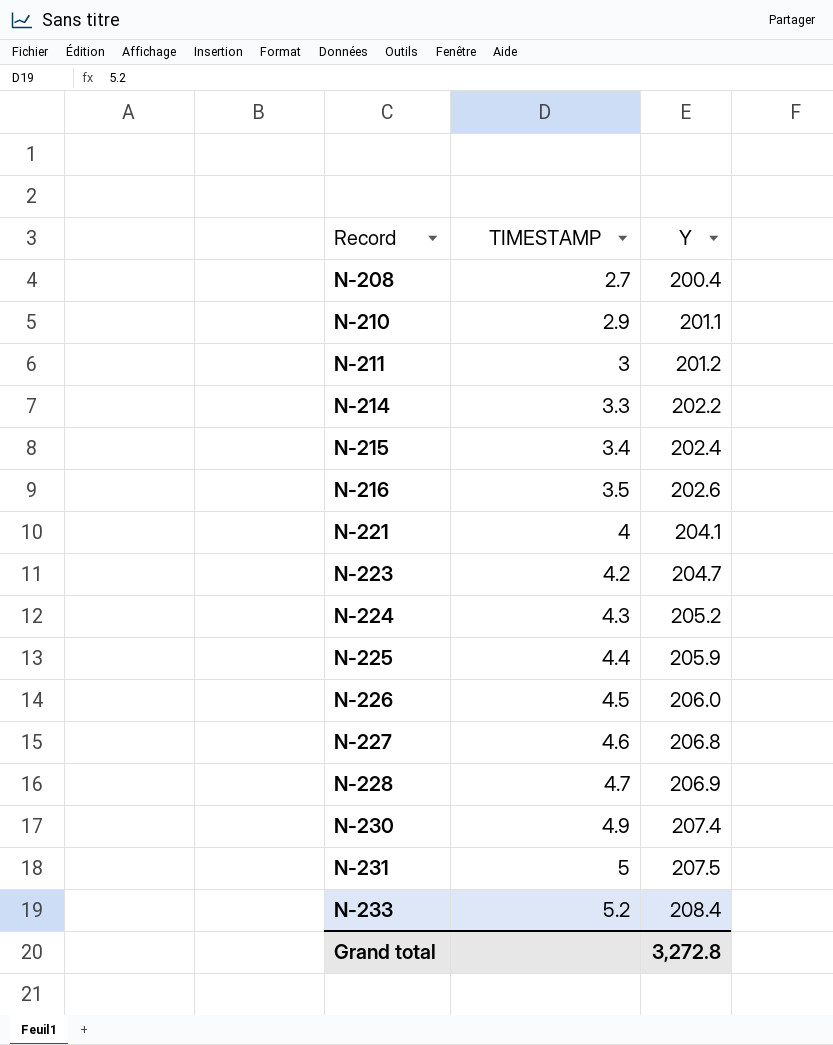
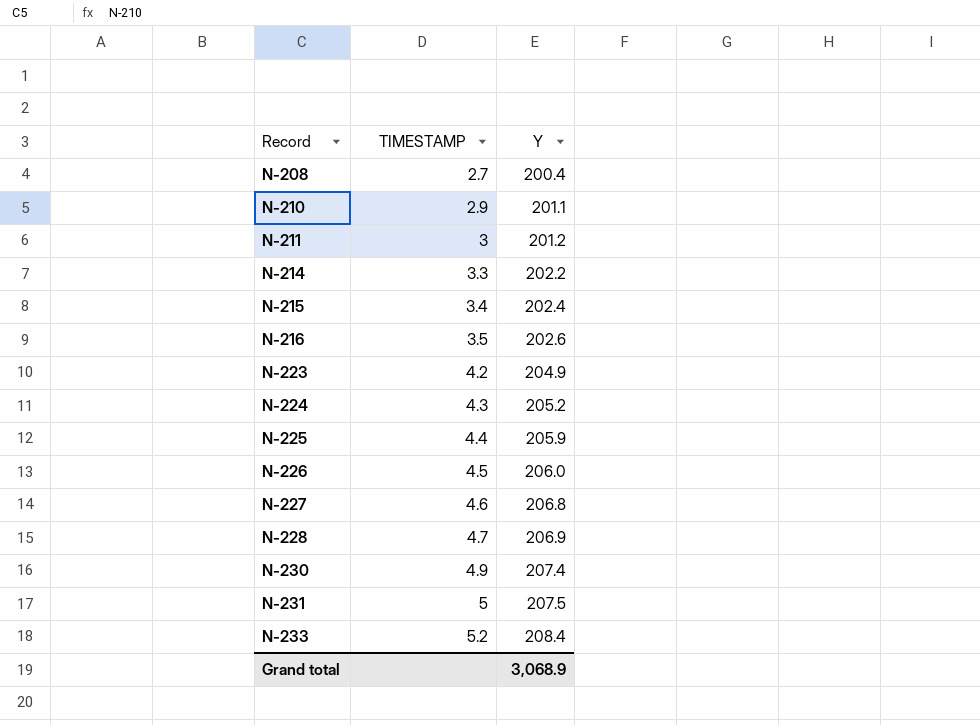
row N-221: 4 | 204.1 -> none
N-223 | Y: 204.7 -> 204.9
Grand total | Y: 3,272.8 -> 3,068.9

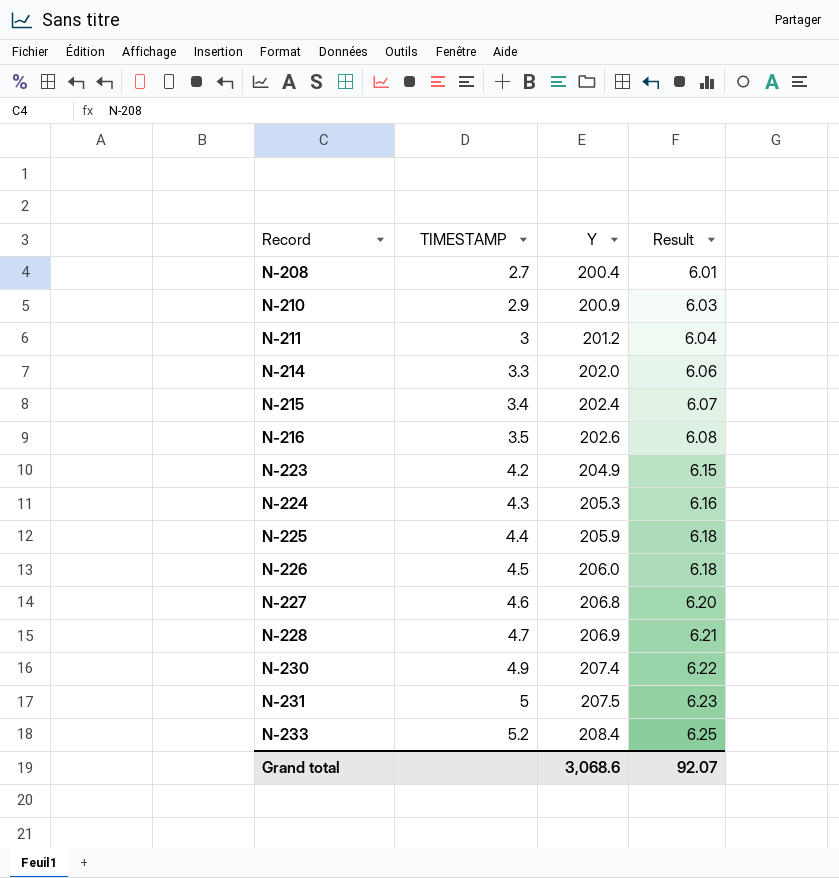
column Result | formula: none -> [Y] * 0.03
N-210 | Y: 201.1 -> 200.9
N-214 | Y: 202.2 -> 202.0
N-224 | Y: 205.2 -> 205.3
Grand total | Y: 3,068.9 -> 3,068.6

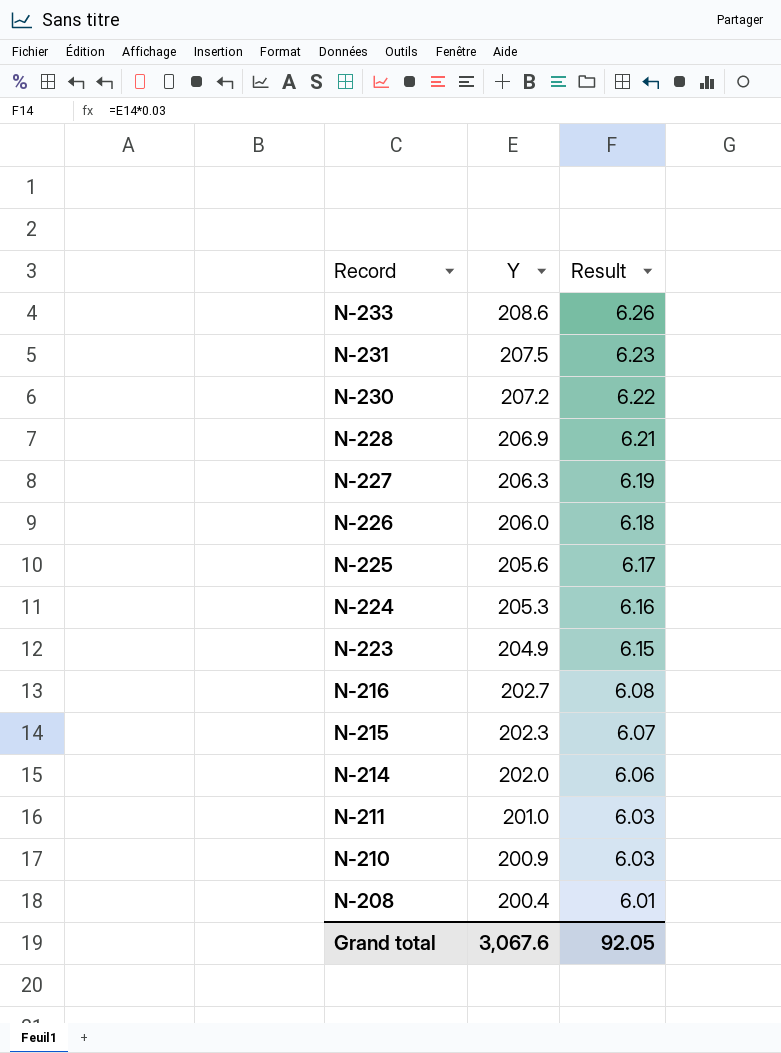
row order: Record ascending -> Record descending
column TIMESTAMP | position: 2 -> none
N-233 | Y: 208.4 -> 208.6
N-233 | Result: 6.25 -> 6.26
N-230 | Y: 207.4 -> 207.2
N-227 | Y: 206.8 -> 206.3
N-227 | Result: 6.20 -> 6.19
N-225 | Y: 205.9 -> 205.6
N-225 | Result: 6.18 -> 6.17
N-216 | Y: 202.6 -> 202.7
N-215 | Y: 202.4 -> 202.3
N-211 | Y: 201.2 -> 201.0
N-211 | Result: 6.04 -> 6.03
Grand total | Y: 3,068.6 -> 3,067.6
Grand total | Result: 92.07 -> 92.05

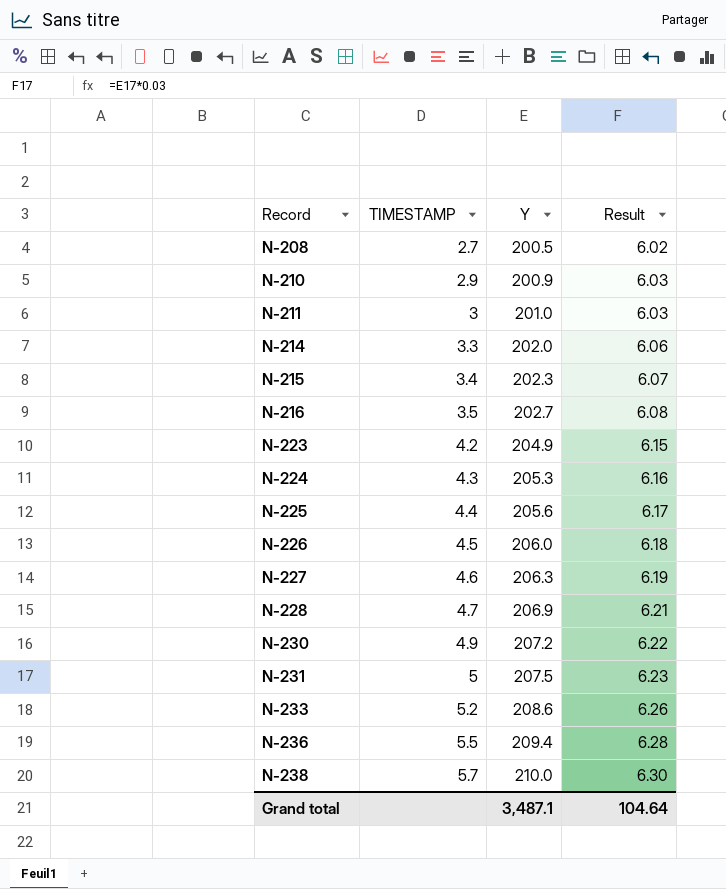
row order: Record descending -> Record ascending
column TIMESTAMP | position: none -> 2
N-208 | Y: 200.4 -> 200.5
N-208 | Result: 6.01 -> 6.02
row N-236: none -> 5.5 | 209.4 | 6.28
row N-238: none -> 5.7 | 210.0 | 6.30
Grand total | Y: 3,067.6 -> 3,487.1
Grand total | Result: 92.05 -> 104.64

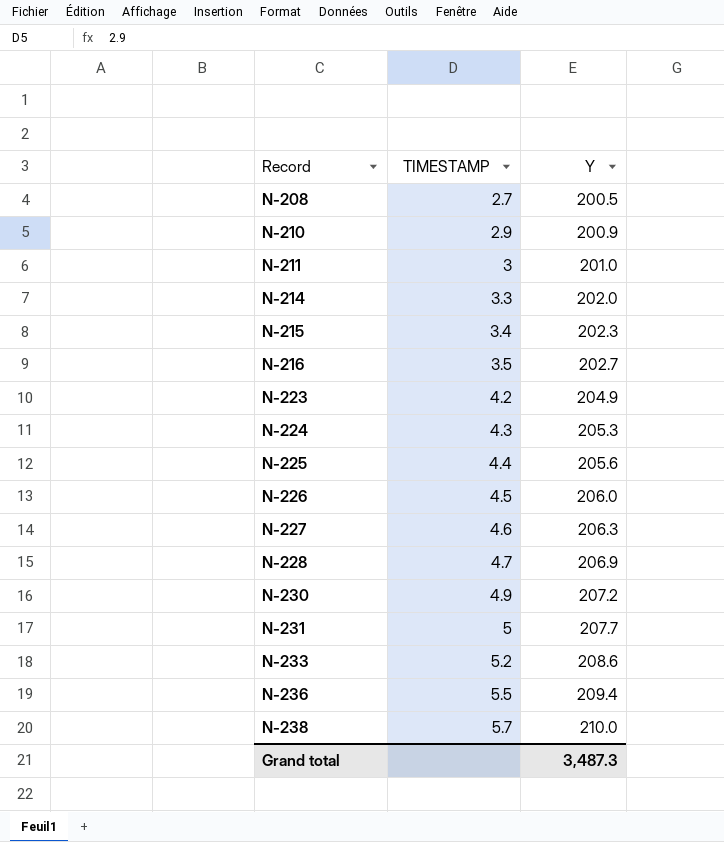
column Result | formula: [Y] * 0.03 -> none
N-231 | Y: 207.5 -> 207.7
Grand total | Y: 3,487.1 -> 3,487.3

